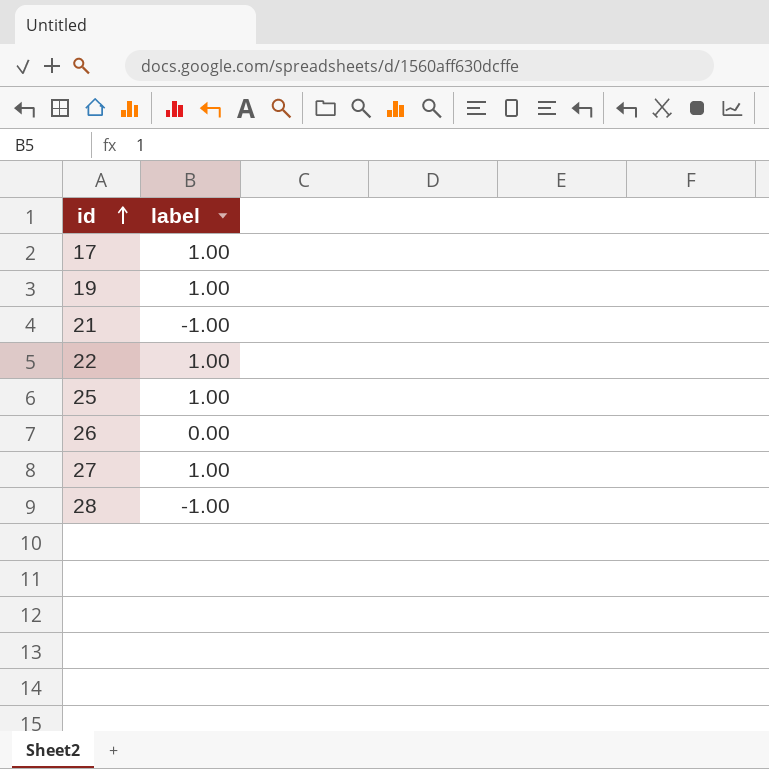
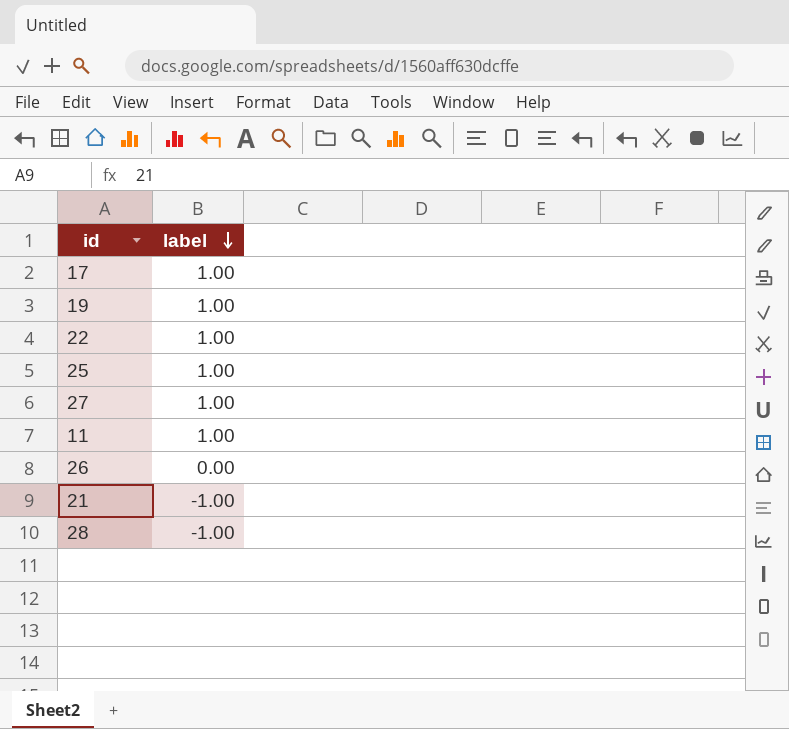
row order: id ascending -> label descending
row 11: none -> 1.00

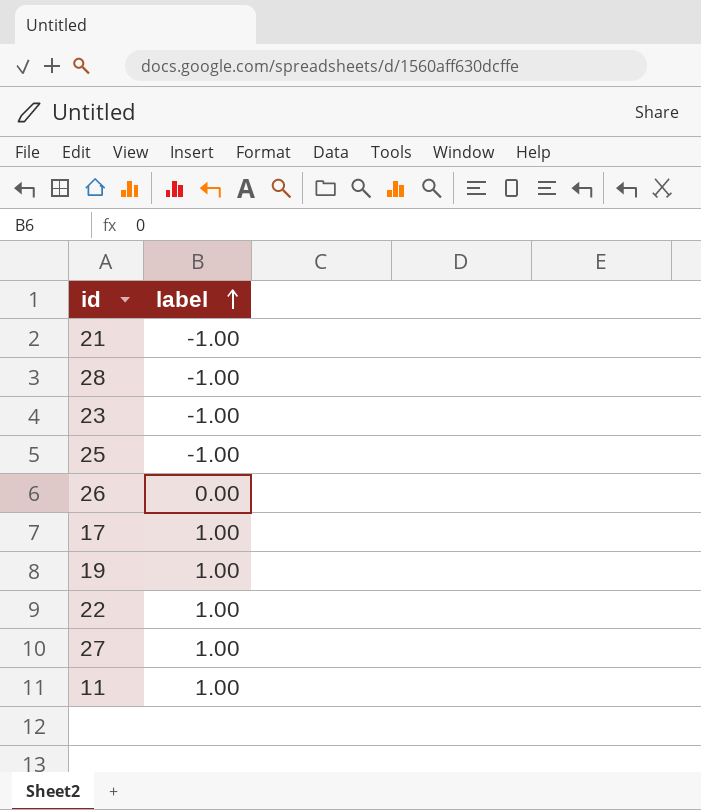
row order: label descending -> label ascending
row 23: none -> -1.00
25 | label: 1.00 -> -1.00

